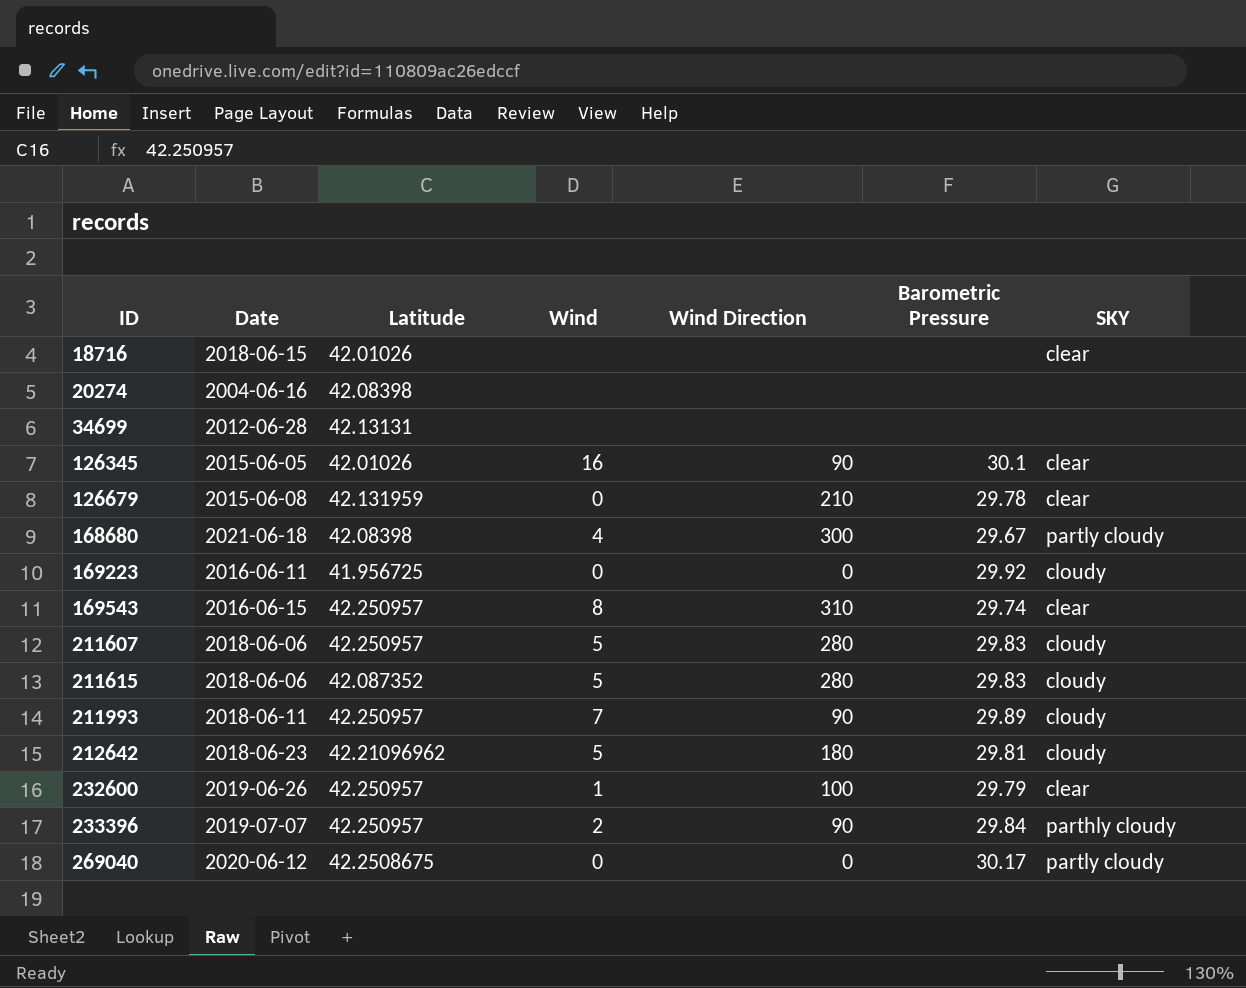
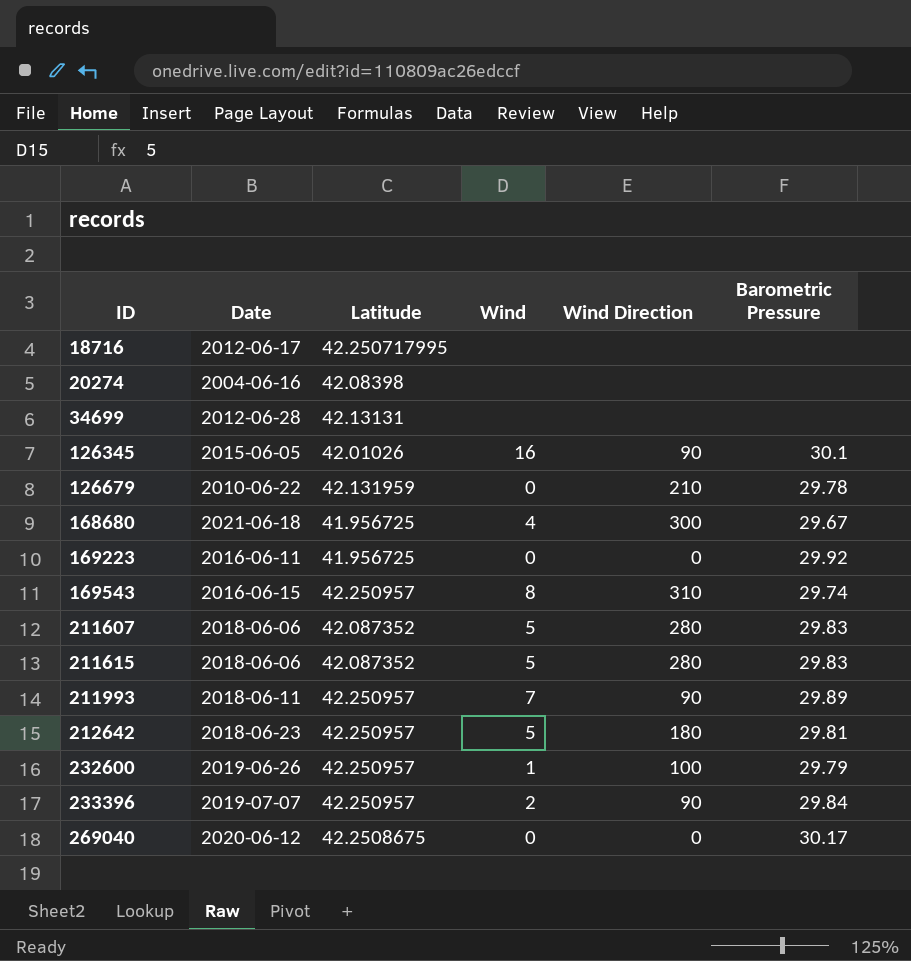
column SKY | position: 7 -> none
18716 | Date: 2018-06-15 -> 2012-06-17
18716 | Latitude: 42.01026 -> 42.250717995
126679 | Date: 2015-06-08 -> 2010-06-22
168680 | Latitude: 42.08398 -> 41.956725
211607 | Latitude: 42.250957 -> 42.087352
212642 | Latitude: 42.21096962 -> 42.250957

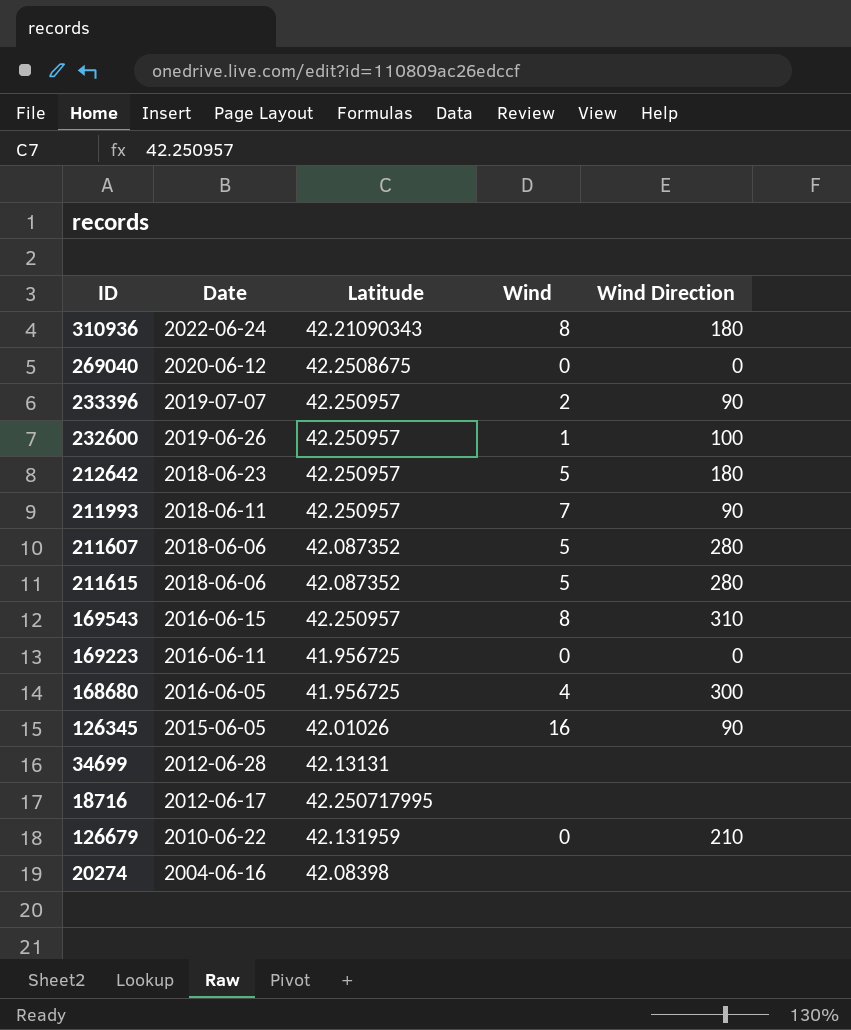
row order: ID ascending -> Date descending
column Barometric Pressure | position: 6 -> none
row 310936: none -> 2022-06-24 | 42.21090343 | 8 | 180
168680 | Date: 2021-06-18 -> 2016-06-05

